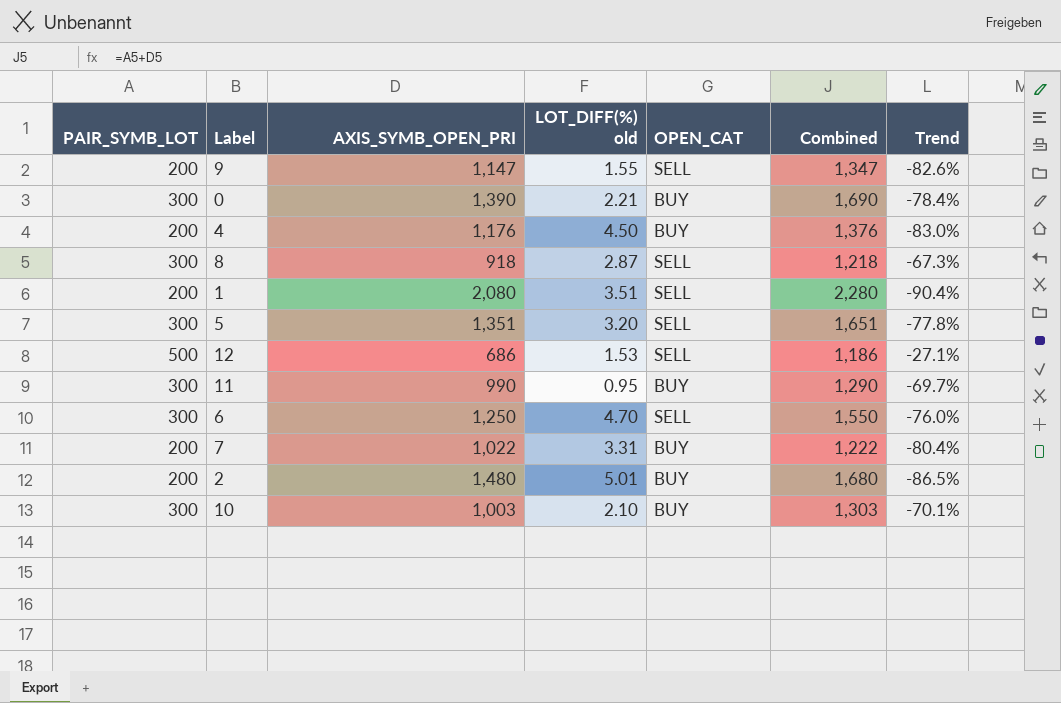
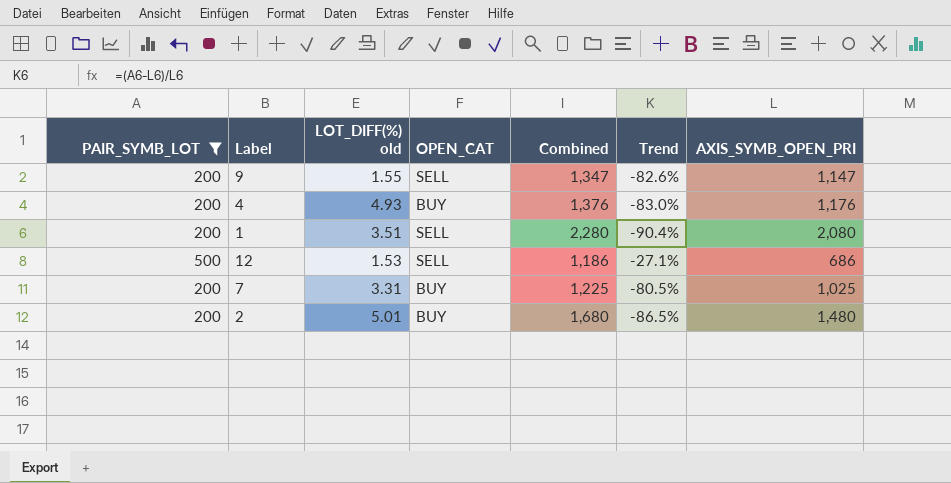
filter: none -> PAIR_SYMB_LOT != 300
column AXIS_SYMB_OPEN_PRI | position: 3 -> 7
4 | LOT_DIFF(%) old: 4.50 -> 4.93
7 | Combined: 1,222 -> 1,225
7 | Trend: -80.4% -> -80.5%
7 | AXIS_SYMB_OPEN_PRI: 1,022 -> 1,025

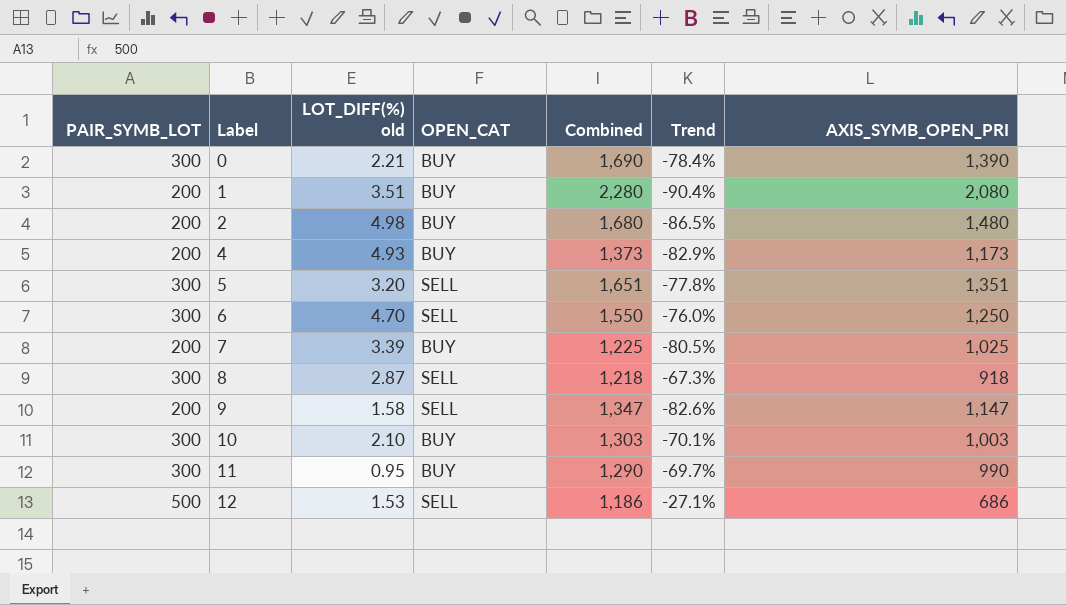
filter: PAIR_SYMB_LOT != 300 -> none
row order: none -> Label ascending
1 | OPEN_CAT: SELL -> BUY
2 | LOT_DIFF(%) old: 5.01 -> 4.98
4 | Combined: 1,376 -> 1,373
4 | Trend: -83.0% -> -82.9%
4 | AXIS_SYMB_OPEN_PRI: 1,176 -> 1,173
7 | LOT_DIFF(%) old: 3.31 -> 3.39
9 | LOT_DIFF(%) old: 1.55 -> 1.58

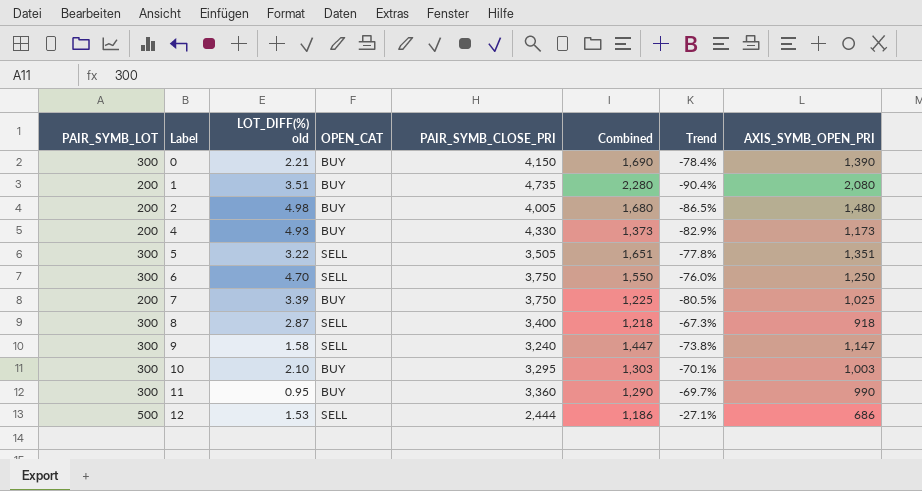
column PAIR_SYMB_CLOSE_PRI | position: none -> 5
5 | LOT_DIFF(%) old: 3.20 -> 3.22
9 | PAIR_SYMB_LOT: 200 -> 300
9 | Combined: 1,347 -> 1,447
9 | Trend: -82.6% -> -73.8%

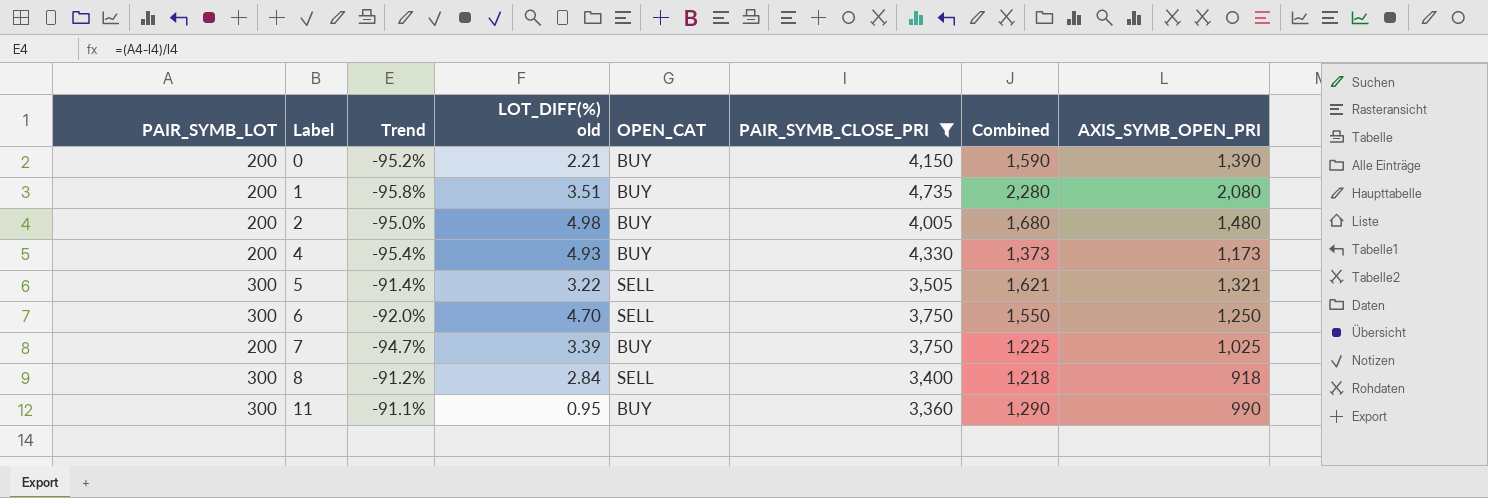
filter: none -> PAIR_SYMB_CLOSE_PRI >= 3,360
column Trend | formula: ([PAIR_SYMB_LOT] - [AXIS_SYMB_OPEN_PRI]) / [AXIS_SYMB_OPEN_PRI] -> ([PAIR_SYMB_LOT] - [PAIR_SYMB_CLOSE_PRI]) / [PAIR_SYMB_CLOSE_PRI]
column Trend | position: 7 -> 3
0 | PAIR_SYMB_LOT: 300 -> 200
0 | Combined: 1,690 -> 1,590
5 | Combined: 1,651 -> 1,621
5 | AXIS_SYMB_OPEN_PRI: 1,351 -> 1,321
8 | LOT_DIFF(%) old: 2.87 -> 2.84

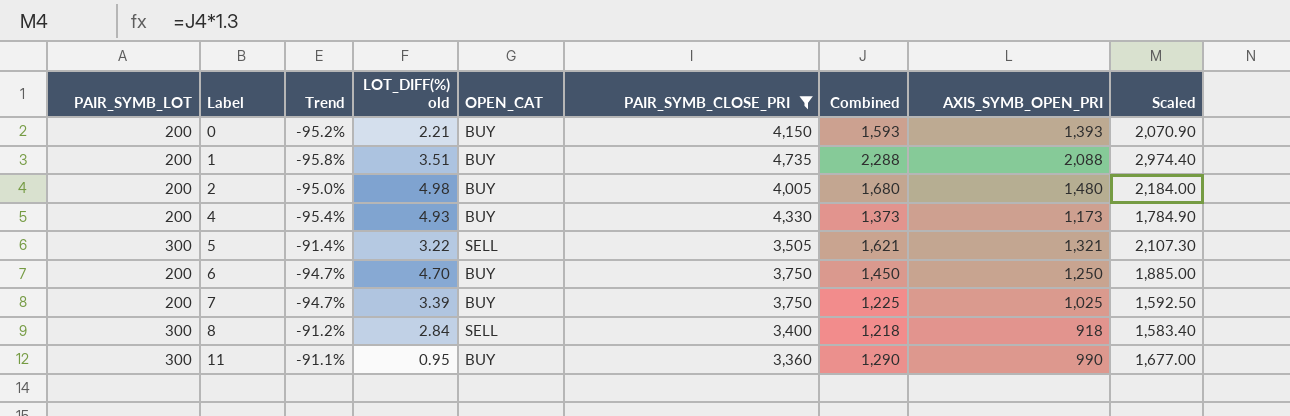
column Scaled | formula: none -> [Combined] * 1.3
0 | Combined: 1,590 -> 1,593
0 | AXIS_SYMB_OPEN_PRI: 1,390 -> 1,393
1 | Combined: 2,280 -> 2,288
1 | AXIS_SYMB_OPEN_PRI: 2,080 -> 2,088
6 | PAIR_SYMB_LOT: 300 -> 200
6 | Trend: -92.0% -> -94.7%
6 | OPEN_CAT: SELL -> BUY
6 | Combined: 1,550 -> 1,450

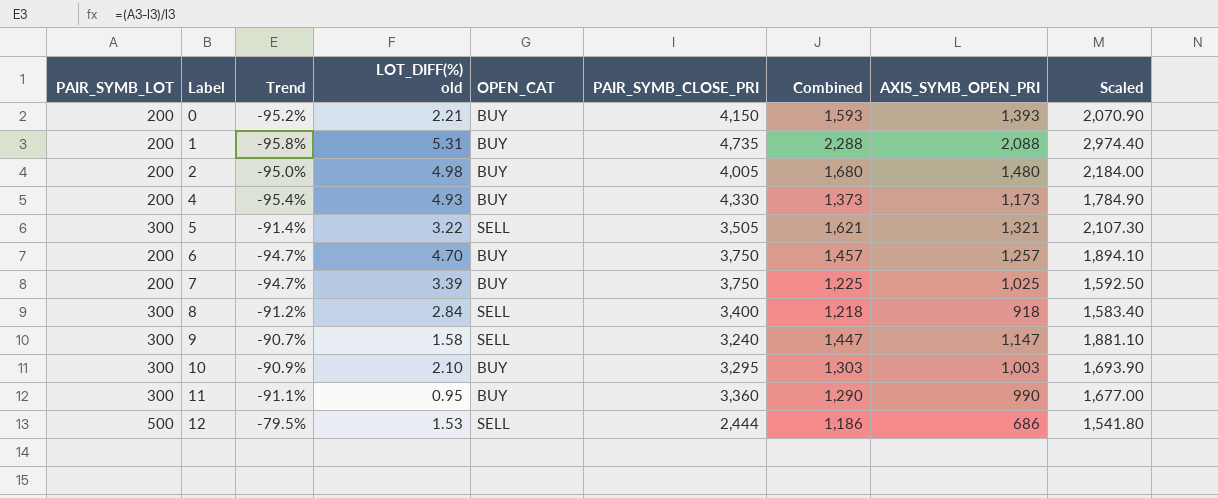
filter: PAIR_SYMB_CLOSE_PRI >= 3,360 -> none
1 | LOT_DIFF(%) old: 3.51 -> 5.31
6 | Combined: 1,450 -> 1,457
6 | AXIS_SYMB_OPEN_PRI: 1,250 -> 1,257
6 | Scaled: 1,885.00 -> 1,894.10

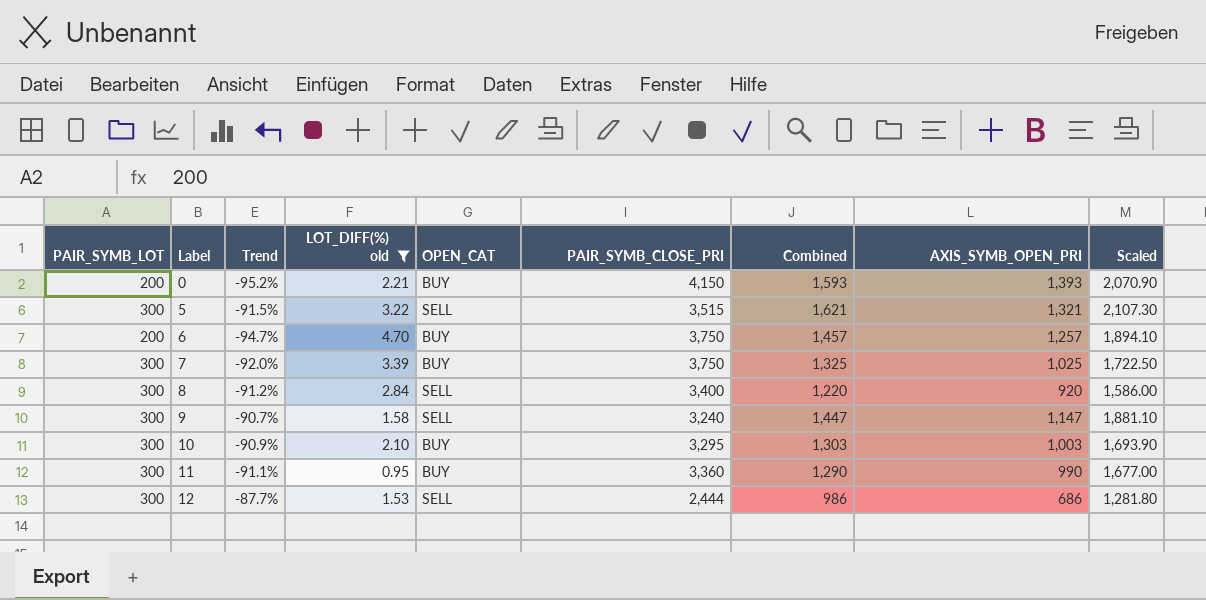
filter: none -> LOT_DIFF(%) old <= 4.70
5 | Trend: -91.4% -> -91.5%
5 | PAIR_SYMB_CLOSE_PRI: 3,505 -> 3,515
7 | PAIR_SYMB_LOT: 200 -> 300
7 | Trend: -94.7% -> -92.0%
7 | Combined: 1,225 -> 1,325
7 | Scaled: 1,592.50 -> 1,722.50
8 | Combined: 1,218 -> 1,220
8 | AXIS_SYMB_OPEN_PRI: 918 -> 920
8 | Scaled: 1,583.40 -> 1,586.00
12 | PAIR_SYMB_LOT: 500 -> 300
12 | Trend: -79.5% -> -87.7%
12 | Combined: 1,186 -> 986
12 | Scaled: 1,541.80 -> 1,281.80

